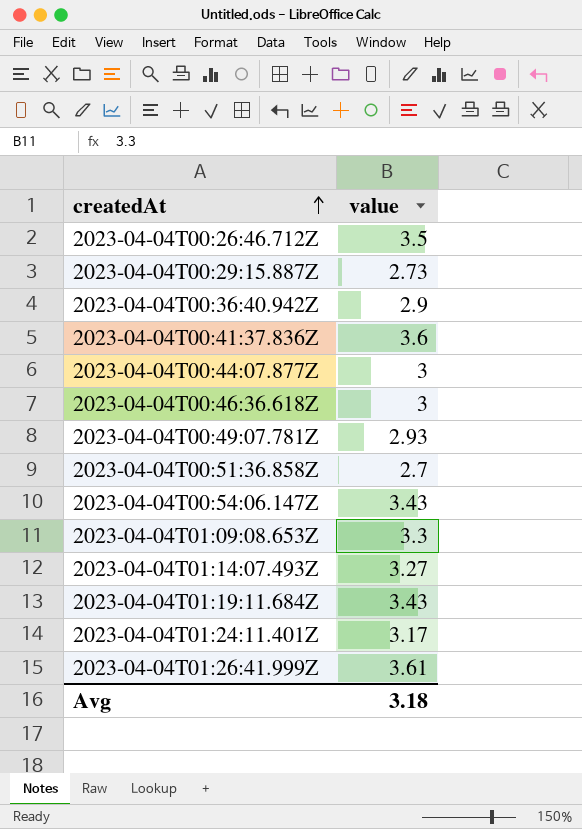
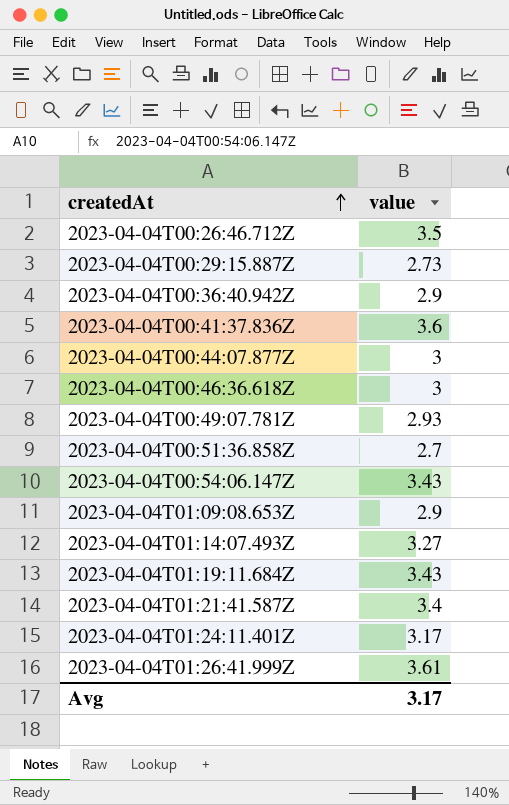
2023-04-04T01:09:08.653Z | value: 3.3 -> 2.9
row 2023-04-04T01:21:41.587Z: none -> 3.4
Avg | value: 3.18 -> 3.17

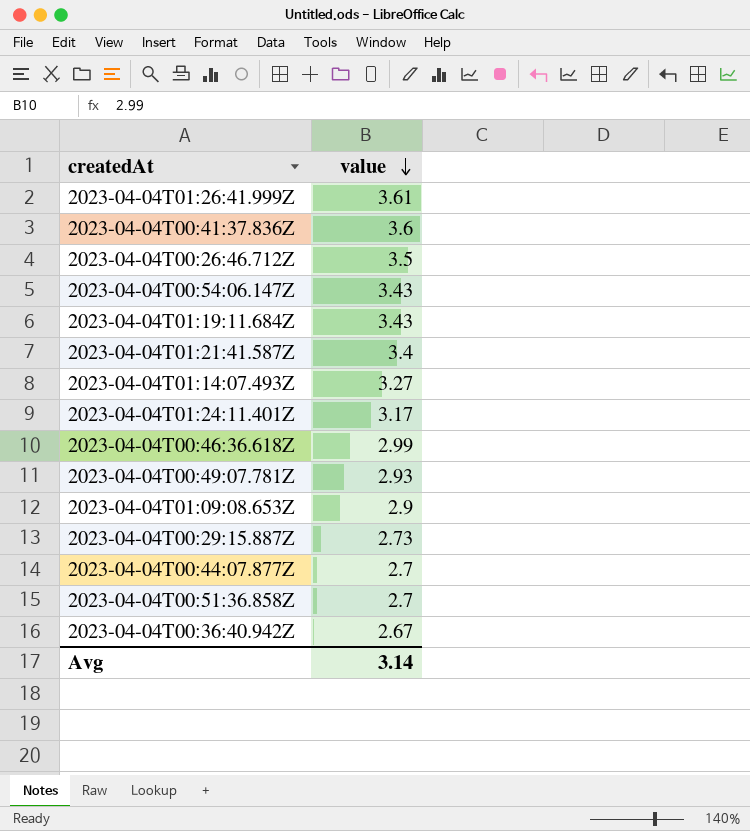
row order: createdAt ascending -> value descending
2023-04-04T00:46:36.618Z | value: 3 -> 2.99
2023-04-04T00:44:07.877Z | value: 3 -> 2.7
2023-04-04T00:36:40.942Z | value: 2.9 -> 2.67
Avg | value: 3.17 -> 3.14

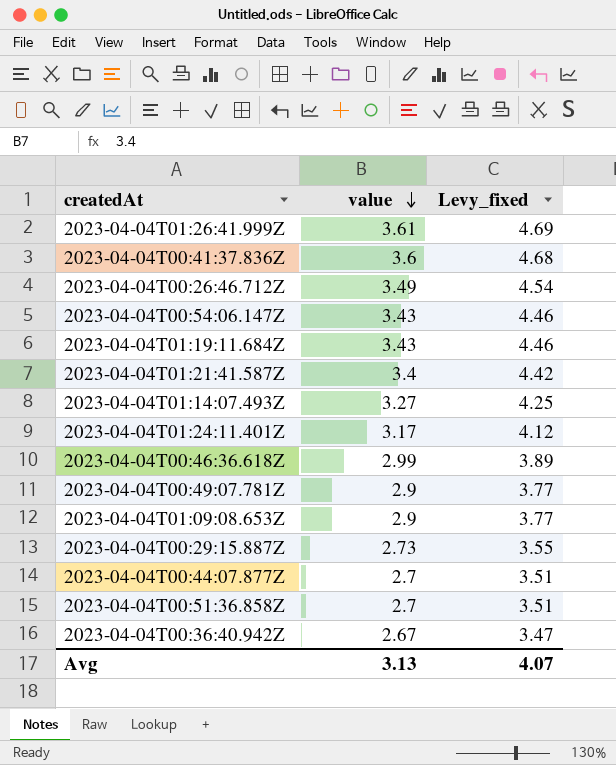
column Levy_fixed | formula: none -> [value] * 1.3
2023-04-04T00:26:46.712Z | value: 3.5 -> 3.49
2023-04-04T00:49:07.781Z | value: 2.93 -> 2.9
Avg | value: 3.14 -> 3.13

